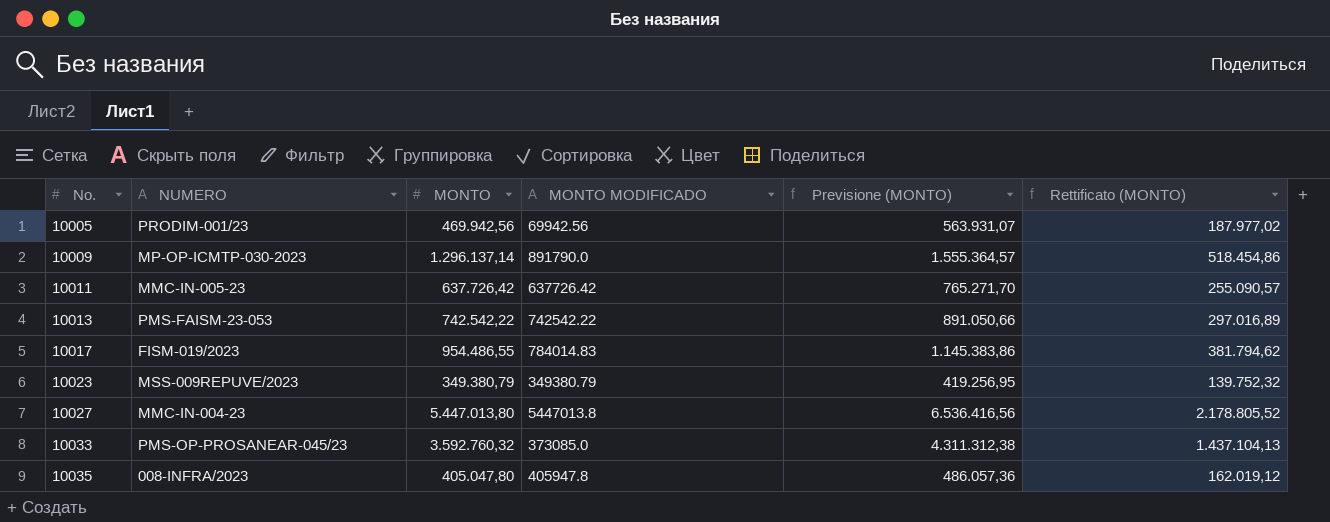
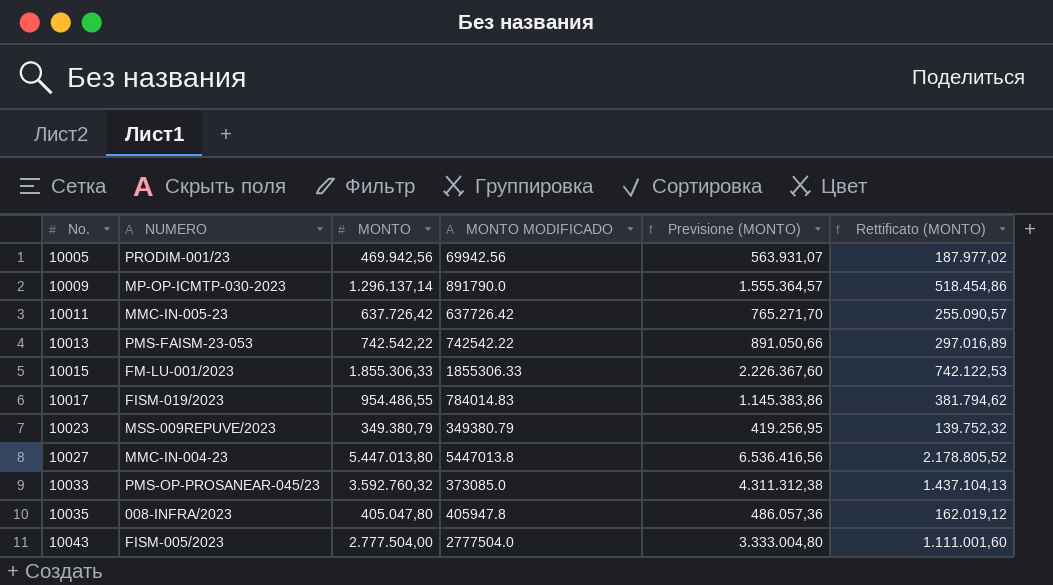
row 10015: none -> FM-LU-001/2023 | 1.855.306,33 | 1855306.33 | 2.226.367,60 | 742.122,53
row 10043: none -> FISM-005/2023 | 2.777.504,00 | 2777504.0 | 3.333.004,80 | 1.111.001,60

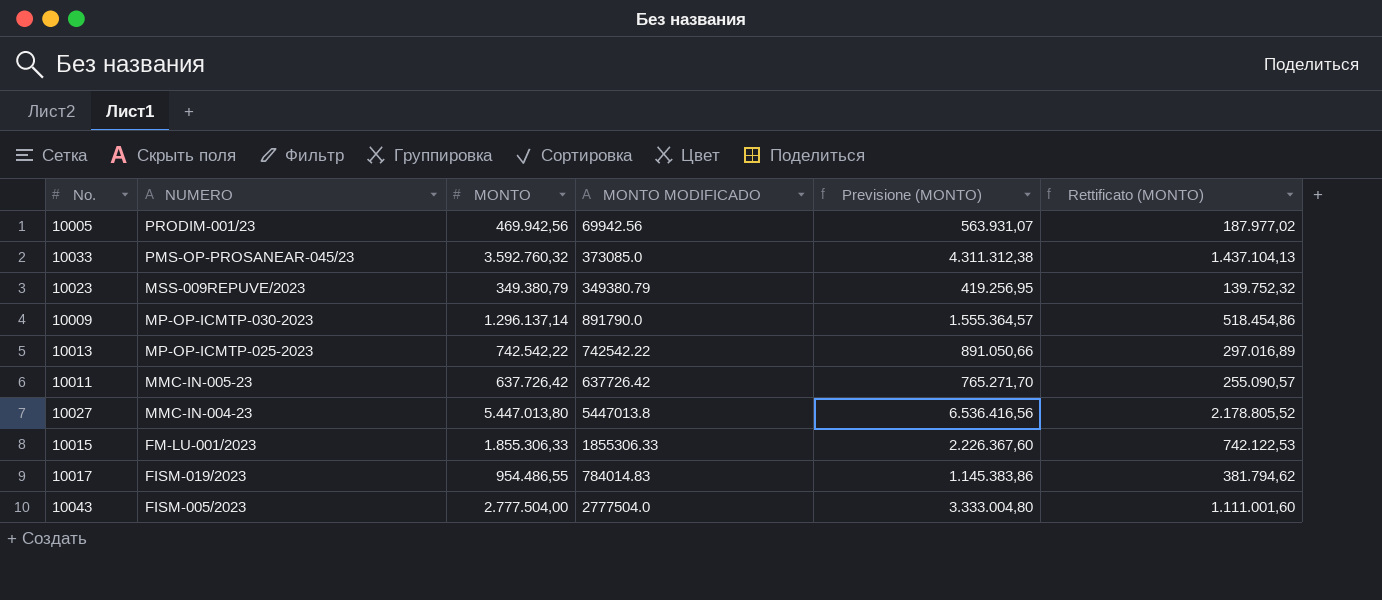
row order: No. ascending -> NUMERO descending
row 10035: 008-INFRA/2023 | 405.047,80 | 405947.8 | 486.057,36 | 162.019,12 -> none
10013 | NUMERO: PMS-FAISM-23-053 -> MP-OP-ICMTP-025-2023

